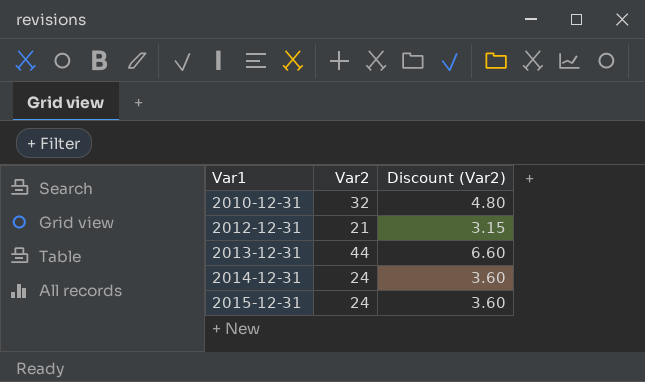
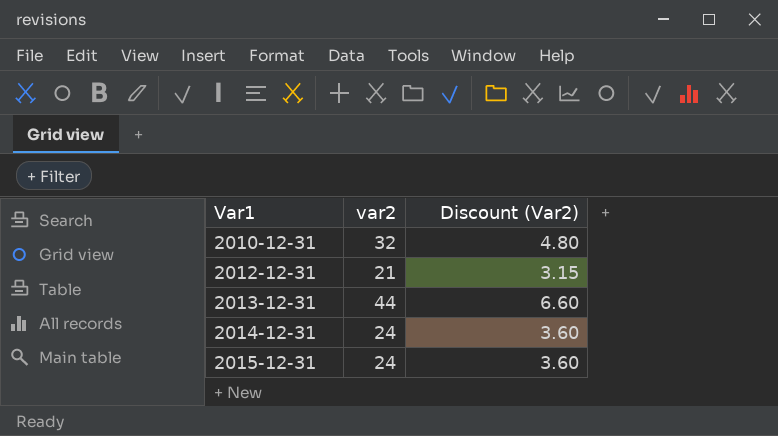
column name: Var2 -> var2

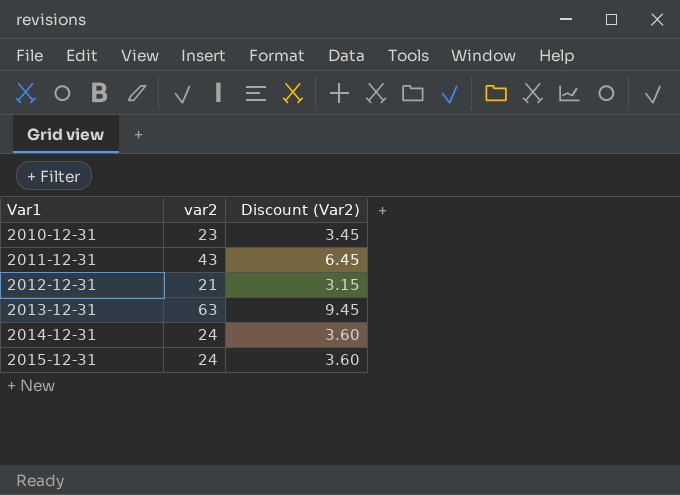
2010-12-31 | var2: 32 -> 23
2010-12-31 | Discount (Var2): 4.80 -> 3.45
row 2011-12-31: none -> 43 | 6.45
2013-12-31 | var2: 44 -> 63
2013-12-31 | Discount (Var2): 6.60 -> 9.45

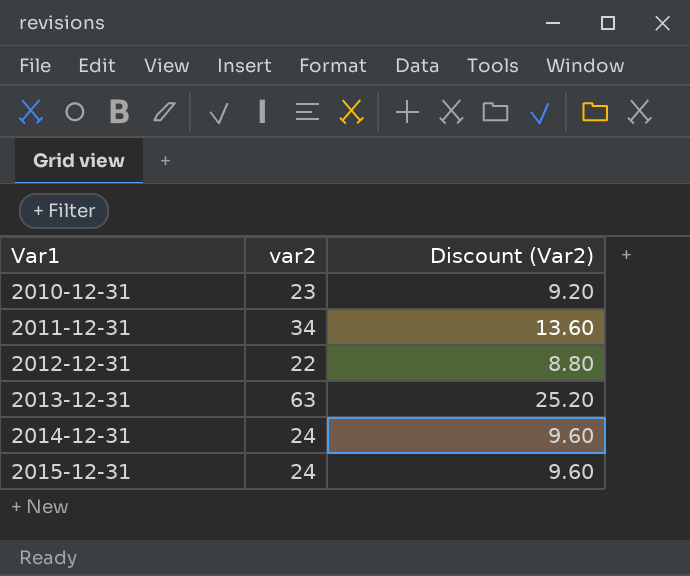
column Discount (Var2) | formula: [var2] * 0.15 -> [var2] * 0.4
2011-12-31 | var2: 43 -> 34
2012-12-31 | var2: 21 -> 22

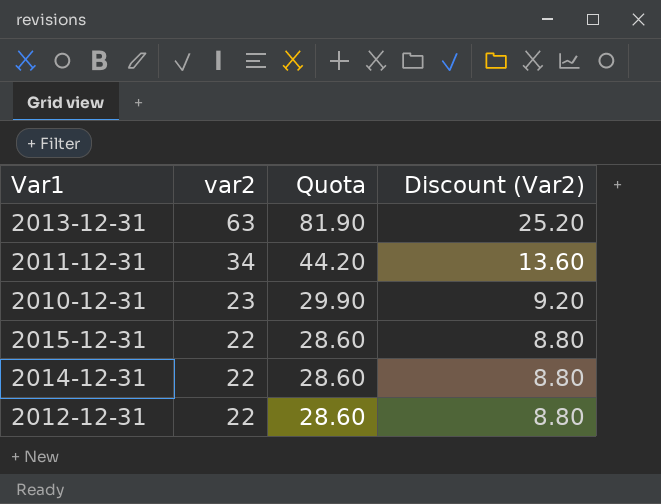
row order: Var1 ascending -> var2 descending
column Quota | formula: none -> [var2] * 1.3
2015-12-31 | var2: 24 -> 22
2015-12-31 | Discount (Var2): 9.60 -> 8.80
2014-12-31 | var2: 24 -> 22
2014-12-31 | Discount (Var2): 9.60 -> 8.80

